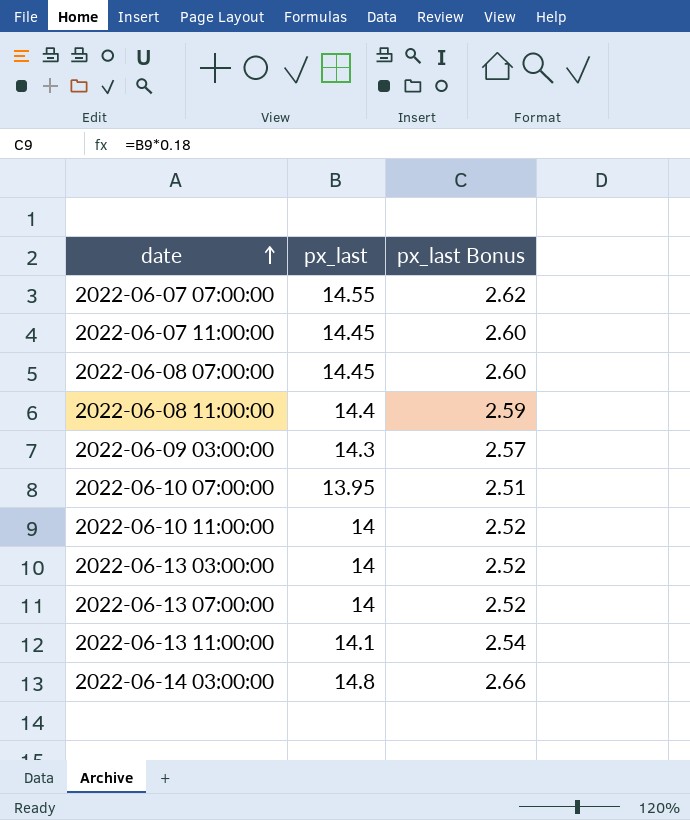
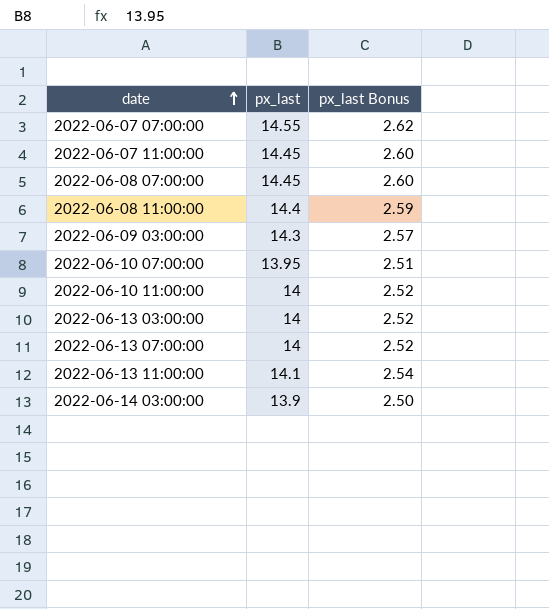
2022-06-14 03:00:00 | px_last: 14.8 -> 13.9
2022-06-14 03:00:00 | px_last Bonus: 2.66 -> 2.50

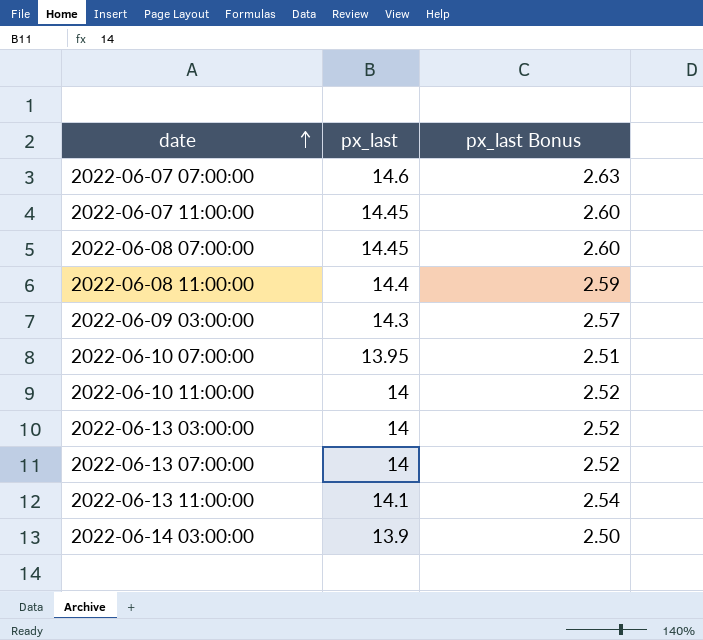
2022-06-07 07:00:00 | px_last: 14.55 -> 14.6
2022-06-07 07:00:00 | px_last Bonus: 2.62 -> 2.63

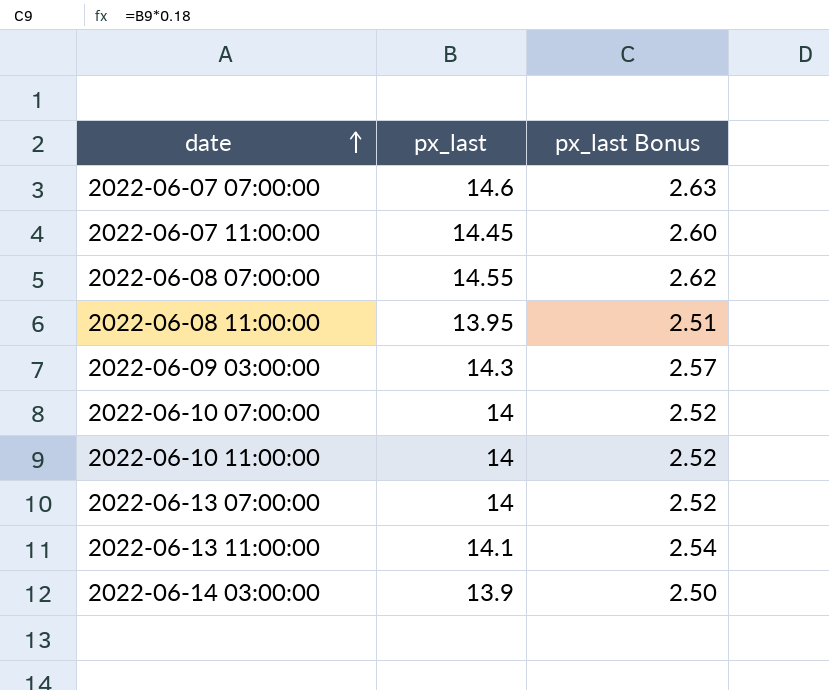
row 2022-06-13 03:00:00: 14 | 2.52 -> none
2022-06-08 07:00:00 | px_last: 14.45 -> 14.55
2022-06-08 07:00:00 | px_last Bonus: 2.60 -> 2.62
2022-06-08 11:00:00 | px_last: 14.4 -> 13.95
2022-06-08 11:00:00 | px_last Bonus: 2.59 -> 2.51
2022-06-10 07:00:00 | px_last: 13.95 -> 14
2022-06-10 07:00:00 | px_last Bonus: 2.51 -> 2.52

